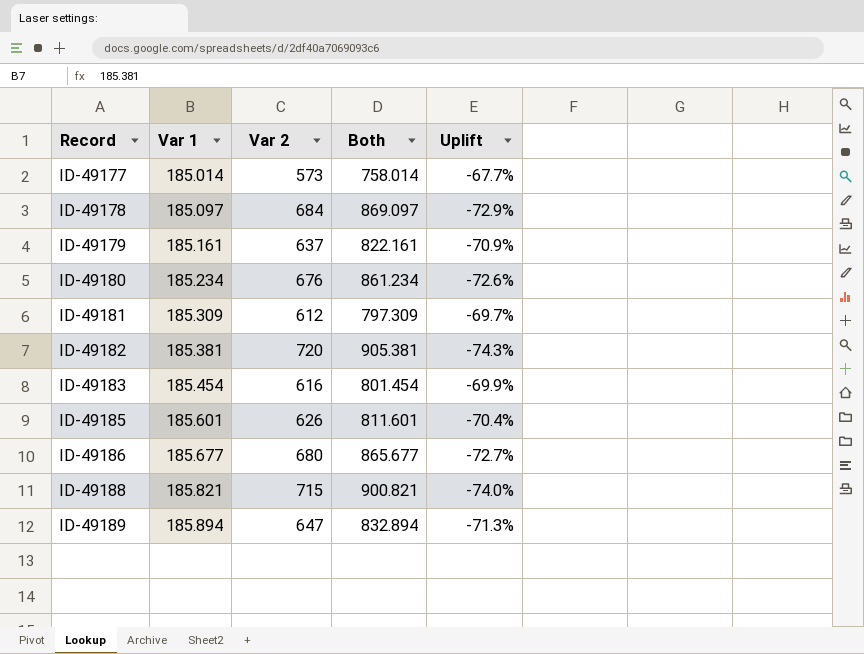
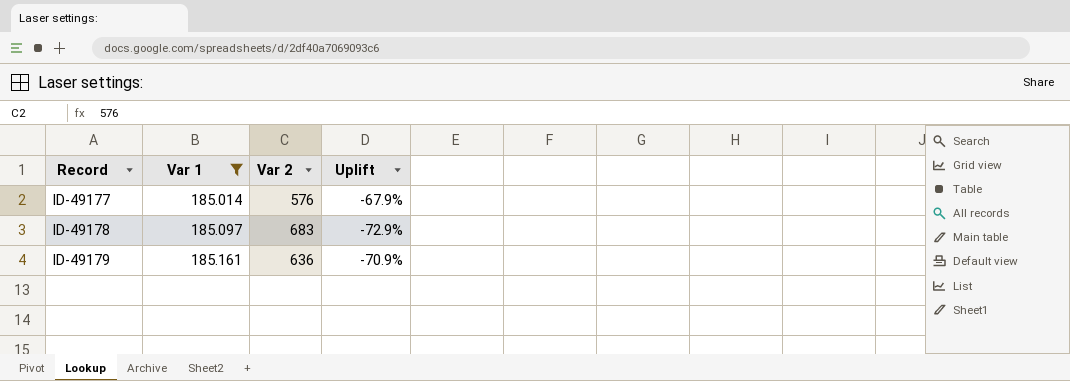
filter: none -> Var 1 <= 185.161
column Both | formula: [Var 1] + [Var 2] -> none
ID-49177 | Var 2: 573 -> 576
ID-49177 | Uplift: -67.7% -> -67.9%
ID-49178 | Var 2: 684 -> 683
ID-49179 | Var 2: 637 -> 636

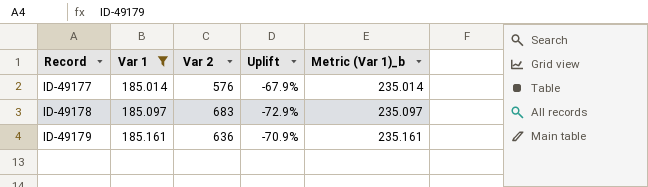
column Metric (Var 1)_b | formula: none -> [Var 1] + 50

